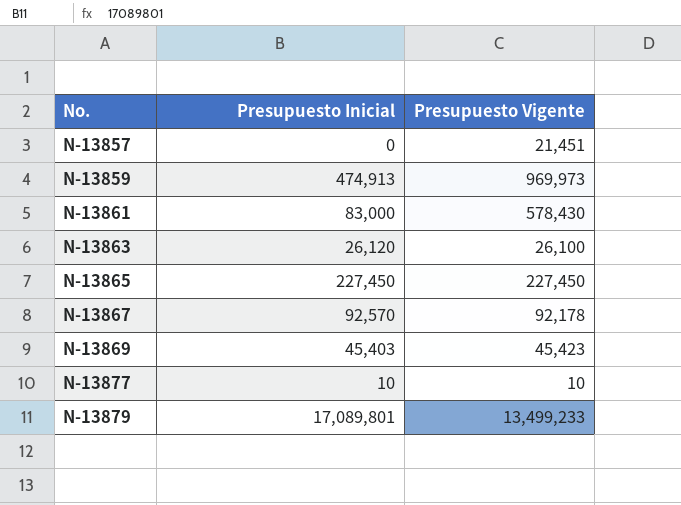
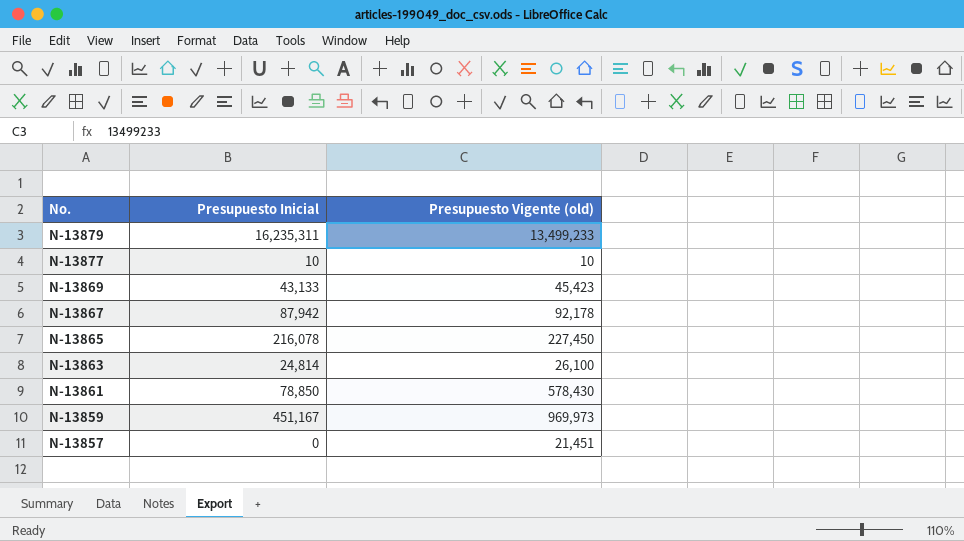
row order: No. ascending -> No. descending
column name: Presupuesto Vigente -> Presupuesto Vigente (old)
N-13879 | Presupuesto Inicial: 17,089,801 -> 16,235,311
N-13869 | Presupuesto Inicial: 45,403 -> 43,133
N-13867 | Presupuesto Inicial: 92,570 -> 87,942
N-13865 | Presupuesto Inicial: 227,450 -> 216,078
N-13863 | Presupuesto Inicial: 26,120 -> 24,814
N-13861 | Presupuesto Inicial: 83,000 -> 78,850
N-13859 | Presupuesto Inicial: 474,913 -> 451,167

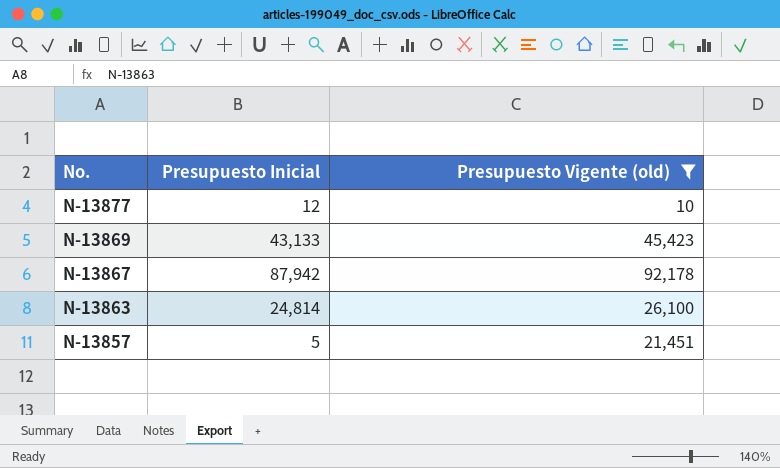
filter: none -> Presupuesto Vigente (old) <= 92,178
N-13877 | Presupuesto Inicial: 10 -> 12
N-13857 | Presupuesto Inicial: 0 -> 5

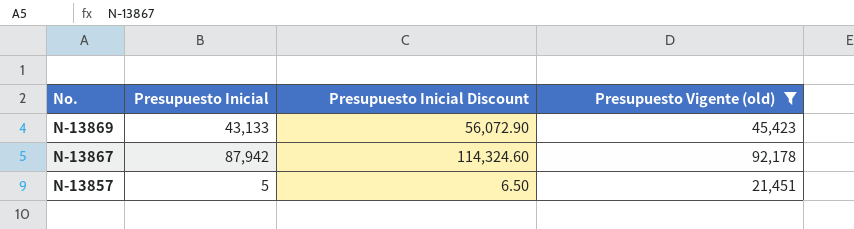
column Presupuesto Inicial Discount | formula: none -> [Presupuesto Inicial] * 1.3
row N-13877: 12 | 10 -> none
row N-13863: 24,814 | 26,100 -> none

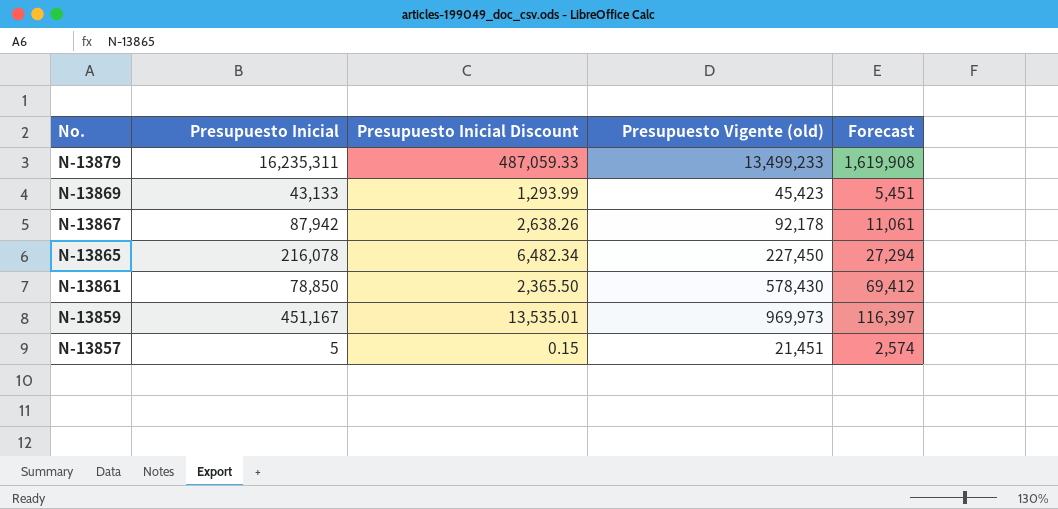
filter: Presupuesto Vigente (old) <= 92,178 -> none
column Presupuesto Inicial Discount | formula: [Presupuesto Inicial] * 1.3 -> [Presupuesto Inicial] * 0.03
column Forecast | formula: none -> [Presupuesto Vigente (old)] * 0.12

